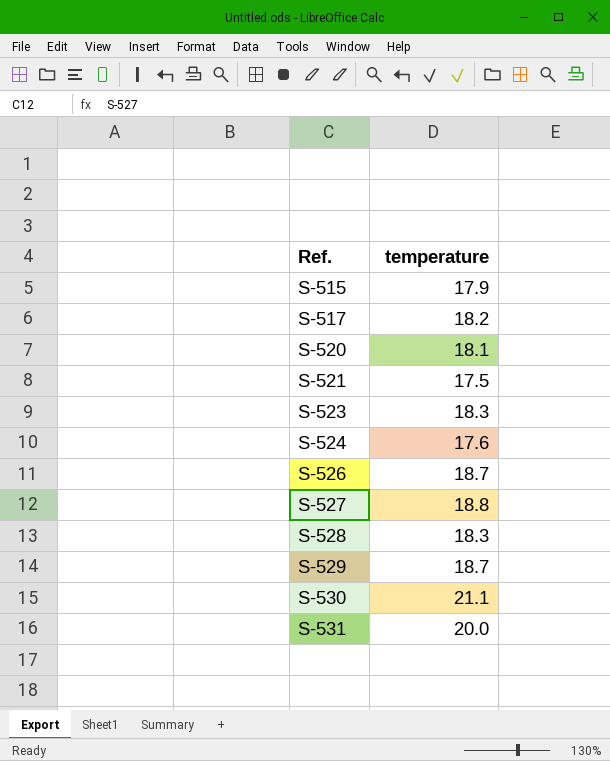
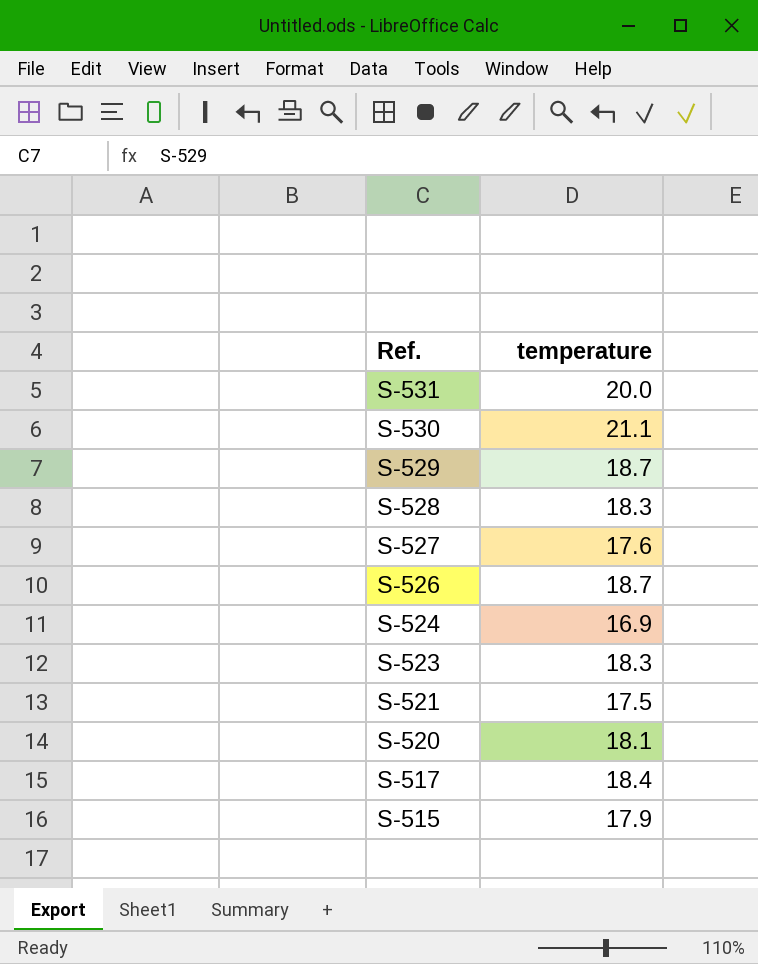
row order: Ref. ascending -> Ref. descending
S-527 | temperature: 18.8 -> 17.6
S-524 | temperature: 17.6 -> 16.9
S-517 | temperature: 18.2 -> 18.4

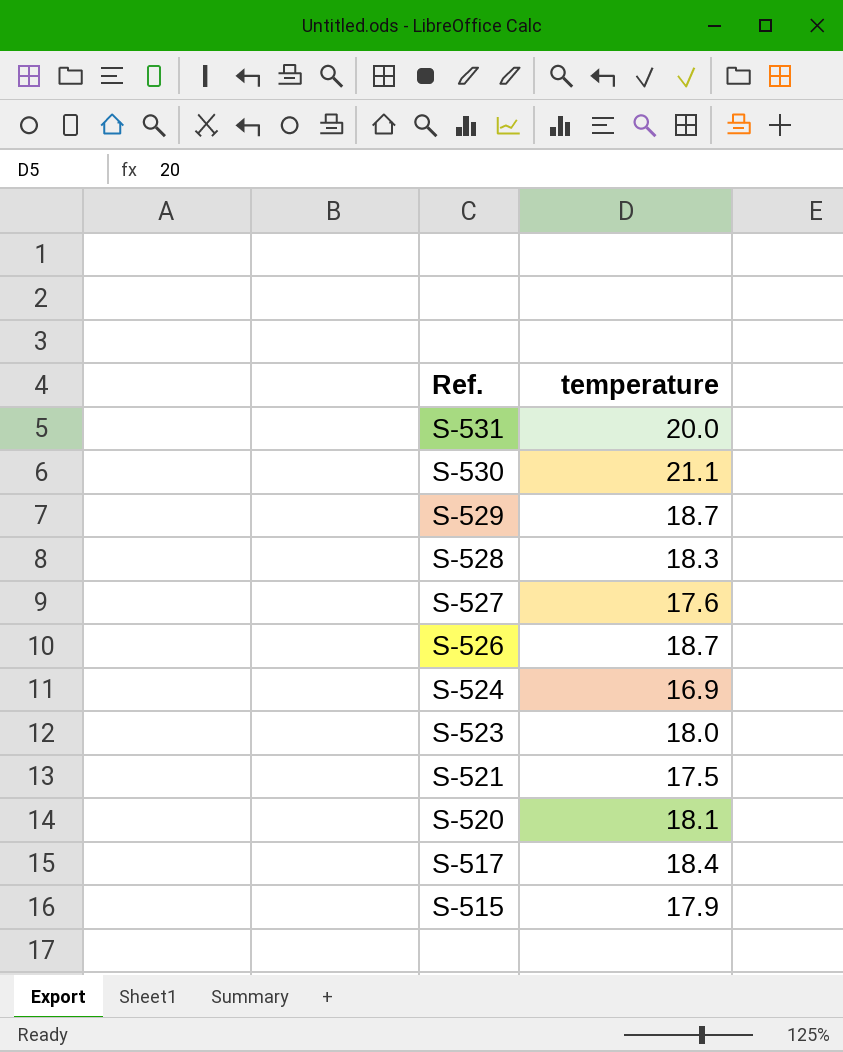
S-523 | temperature: 18.3 -> 18.0

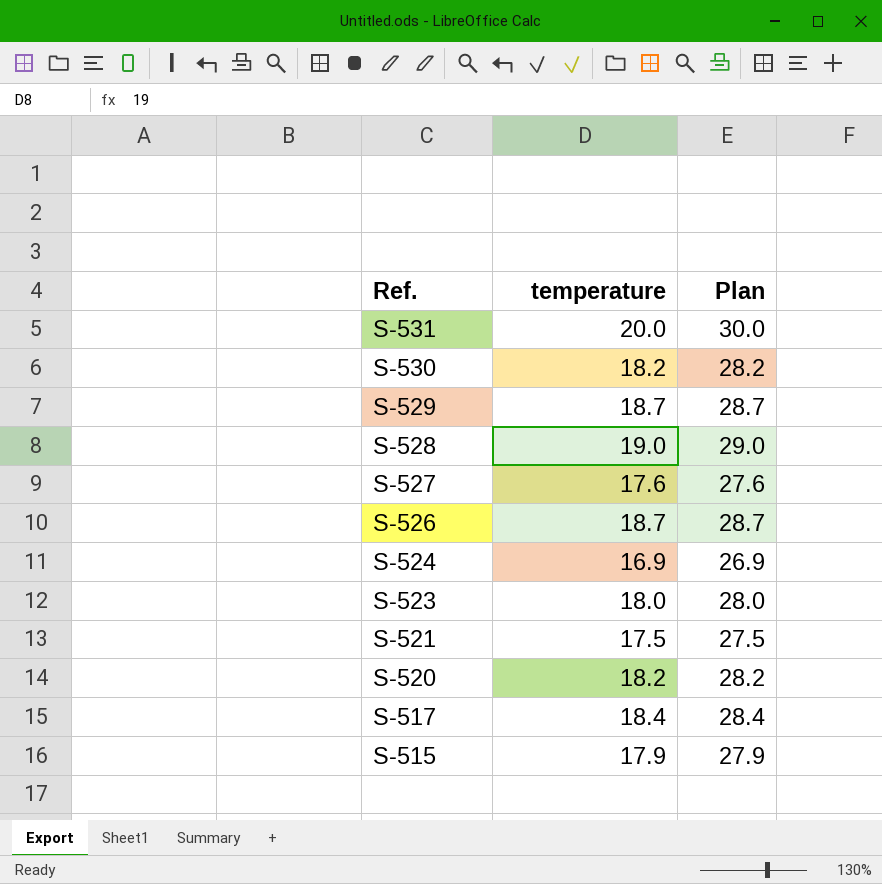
column Plan | formula: none -> [temperature] + 10
S-530 | temperature: 21.1 -> 18.2
S-528 | temperature: 18.3 -> 19.0
S-520 | temperature: 18.1 -> 18.2

